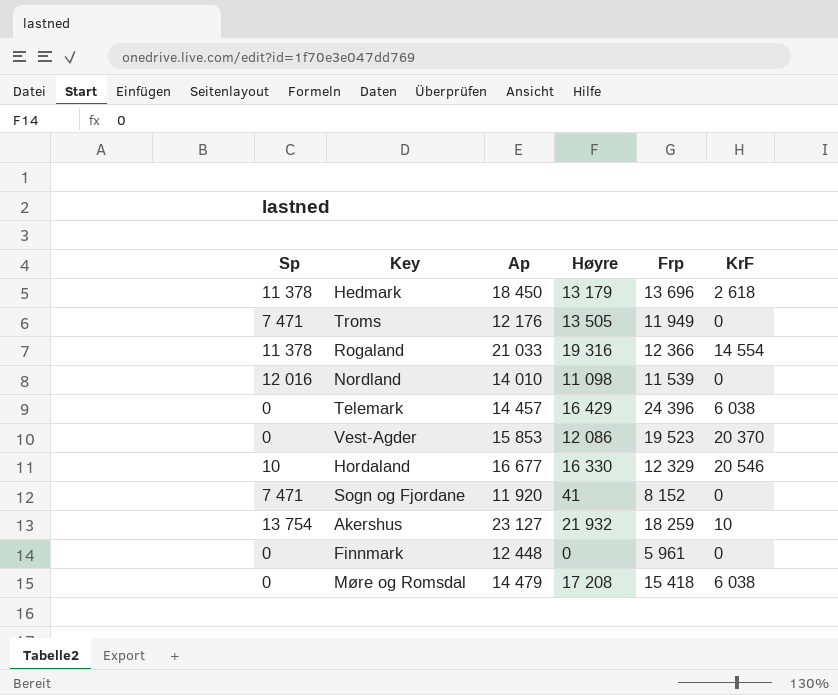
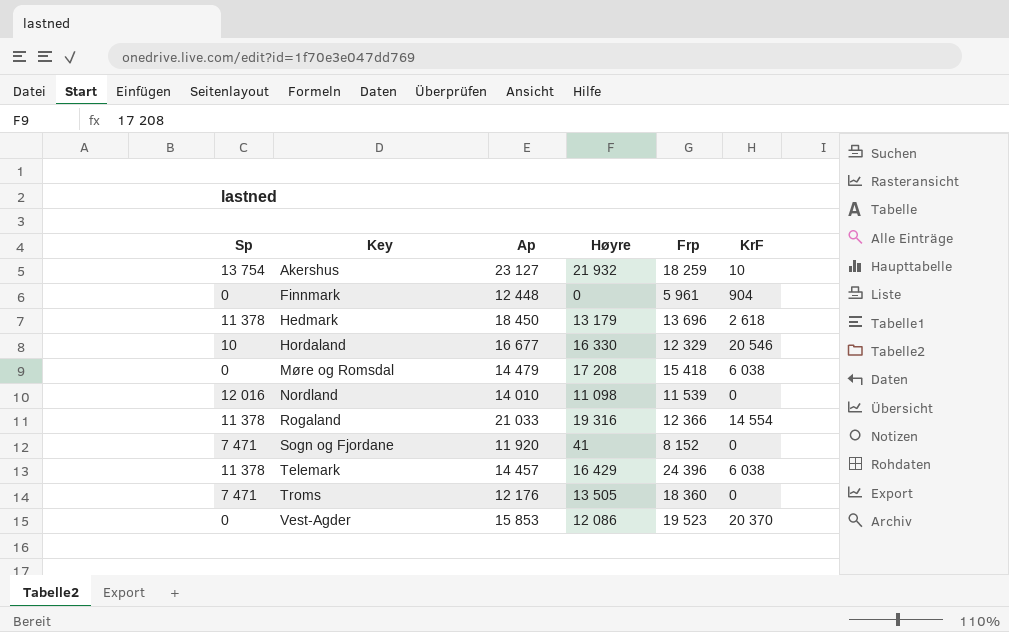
row order: none -> Key ascending
Finnmark | KrF: 0 -> 904
Telemark | Sp: 0 -> 11 378
Troms | Frp: 11 949 -> 18 360

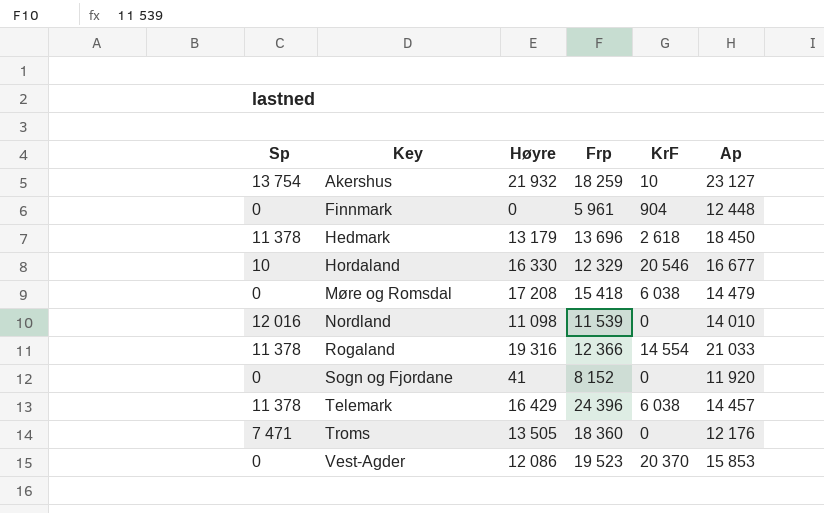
column Ap | position: 3 -> 6
Sogn og Fjordane | Sp: 7 471 -> 0

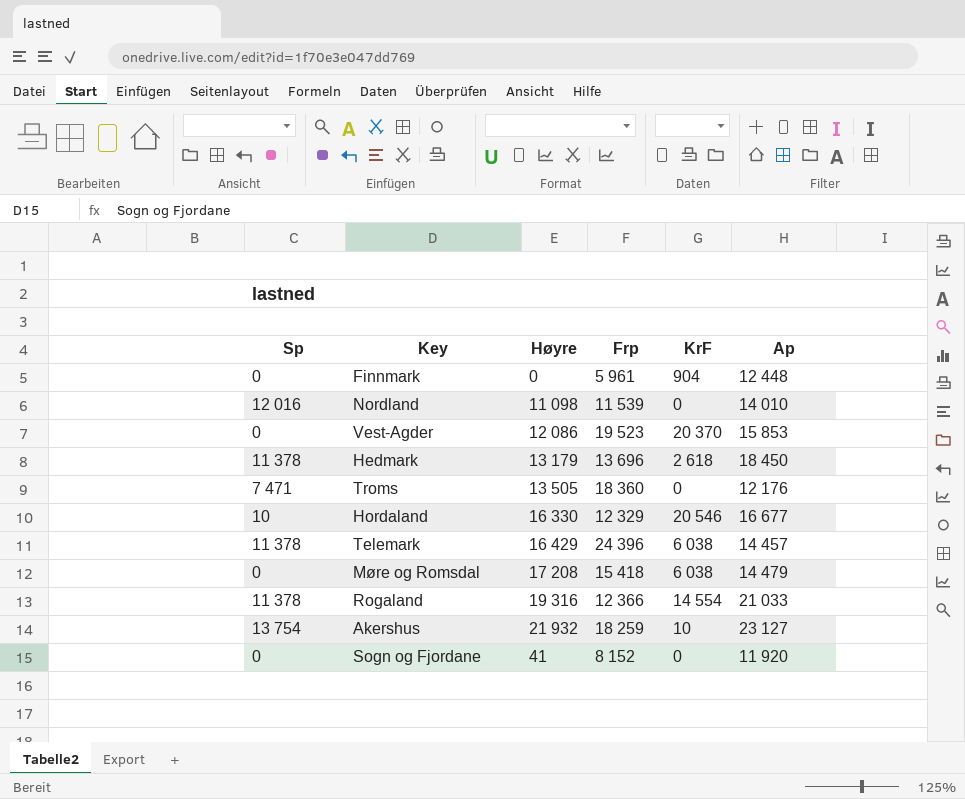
row order: Key ascending -> Høyre ascending

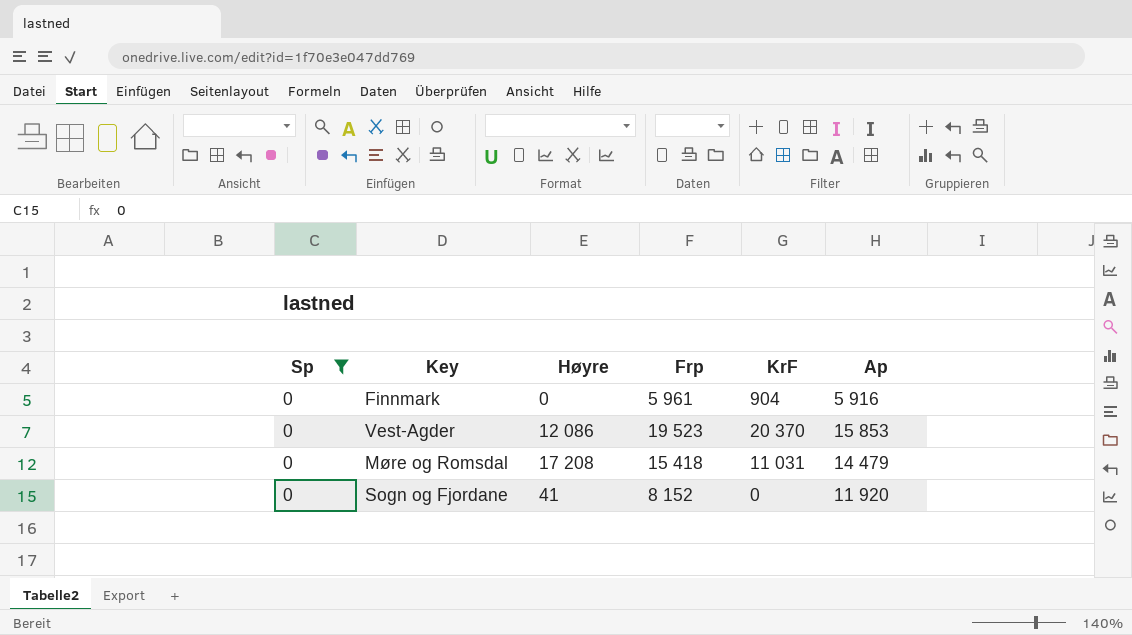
filter: none -> Sp = 0
Finnmark | Ap: 12 448 -> 5 916
Møre og Romsdal | KrF: 6 038 -> 11 031

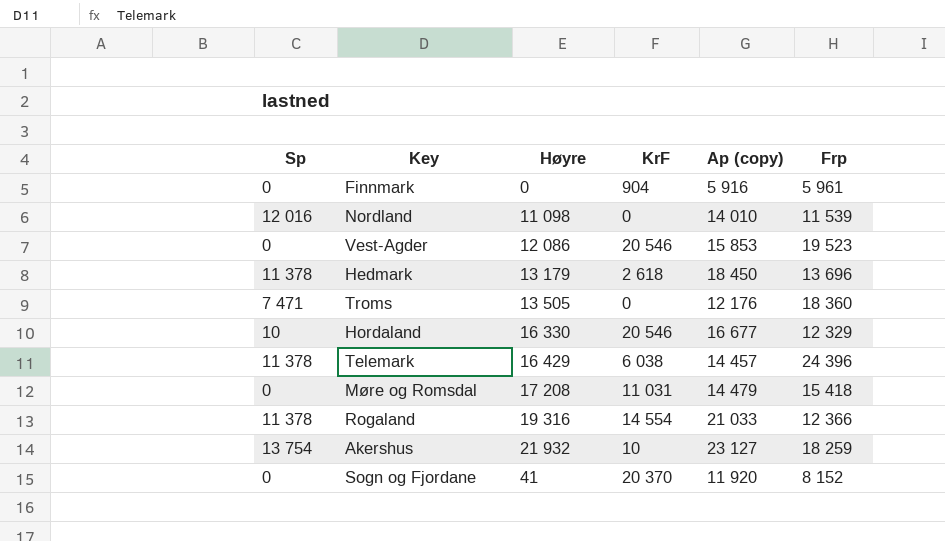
filter: Sp = 0 -> none
column name: Ap -> Ap (copy)
column Frp | position: 4 -> 6
Vest-Agder | KrF: 20 370 -> 20 546
Sogn og Fjordane | KrF: 0 -> 20 370

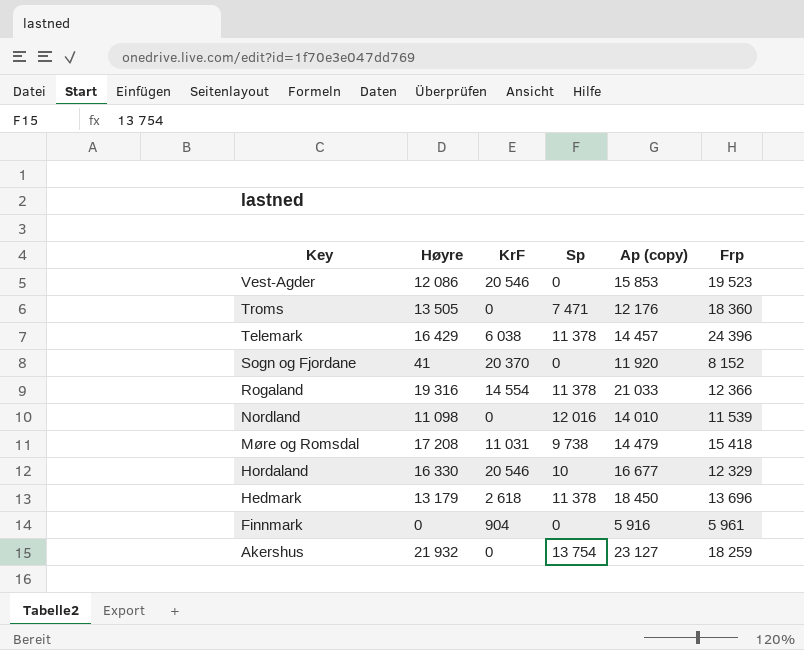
row order: Høyre ascending -> Key descending
column Sp | position: 1 -> 4
Møre og Romsdal | Sp: 0 -> 9 738
Akershus | KrF: 10 -> 0

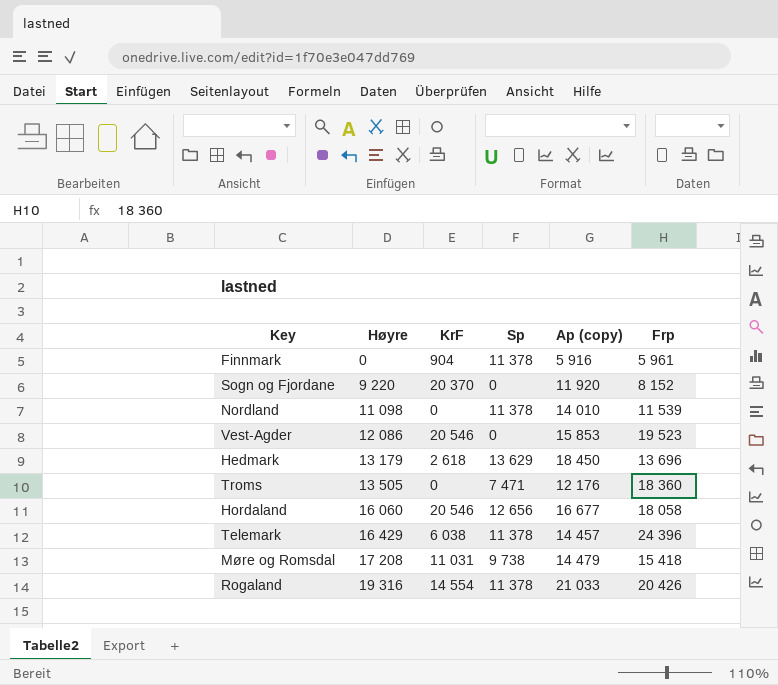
row order: Key descending -> Høyre ascending
row Akershus: 21 932 | 0 | 13 754 | 23 127 | 18 259 -> none
Finnmark | Sp: 0 -> 11 378
Sogn og Fjordane | Høyre: 41 -> 9 220
Nordland | Sp: 12 016 -> 11 378
Hedmark | Sp: 11 378 -> 13 629
Hordaland | Høyre: 16 330 -> 16 060
Hordaland | Sp: 10 -> 12 656
Hordaland | Frp: 12 329 -> 18 058
Rogaland | Frp: 12 366 -> 20 426

